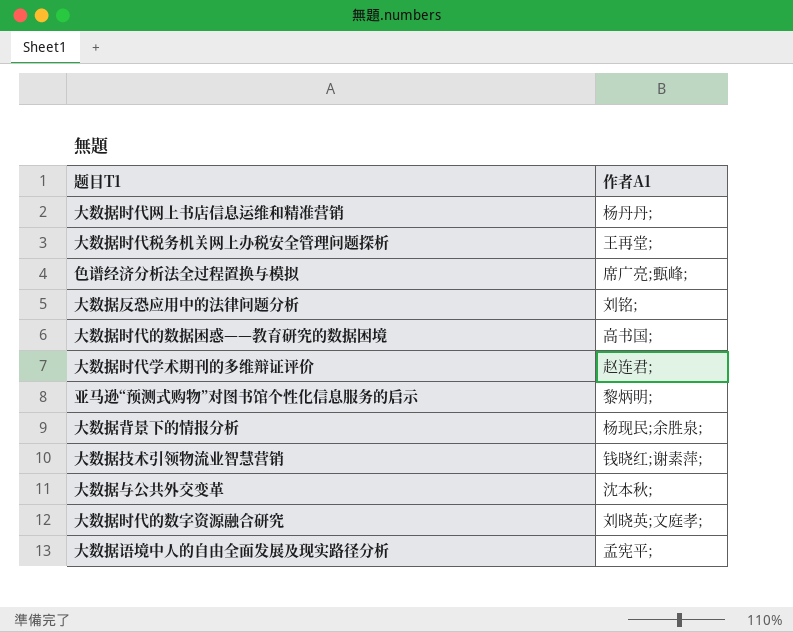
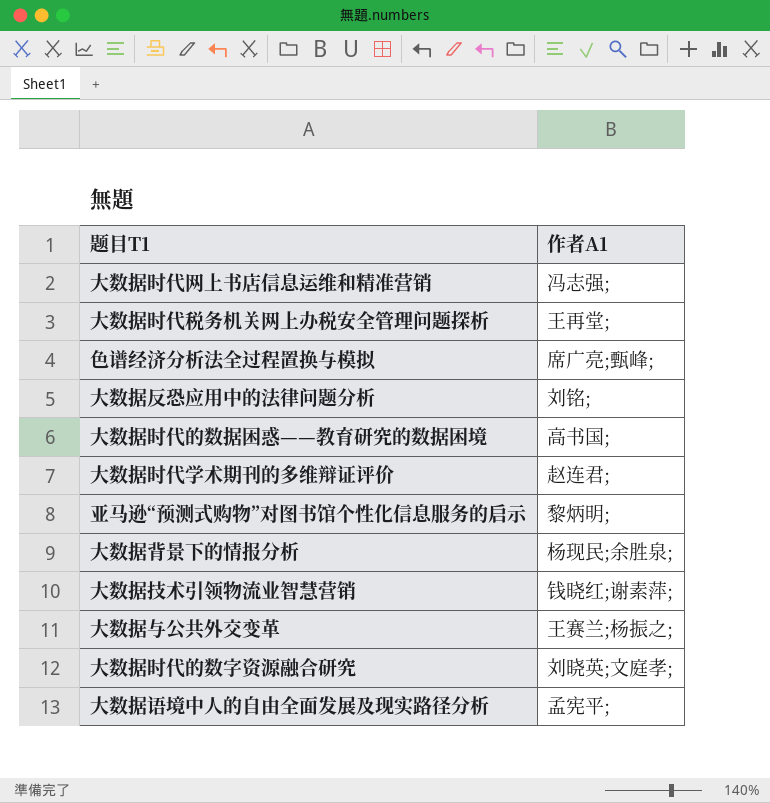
大数据时代网上书店信息运维和精准营销 | 作者A1: 杨丹丹; -> 冯志强;
大数据与公共外交变革 | 作者A1: 沈本秋; -> 王赛兰;杨振之;

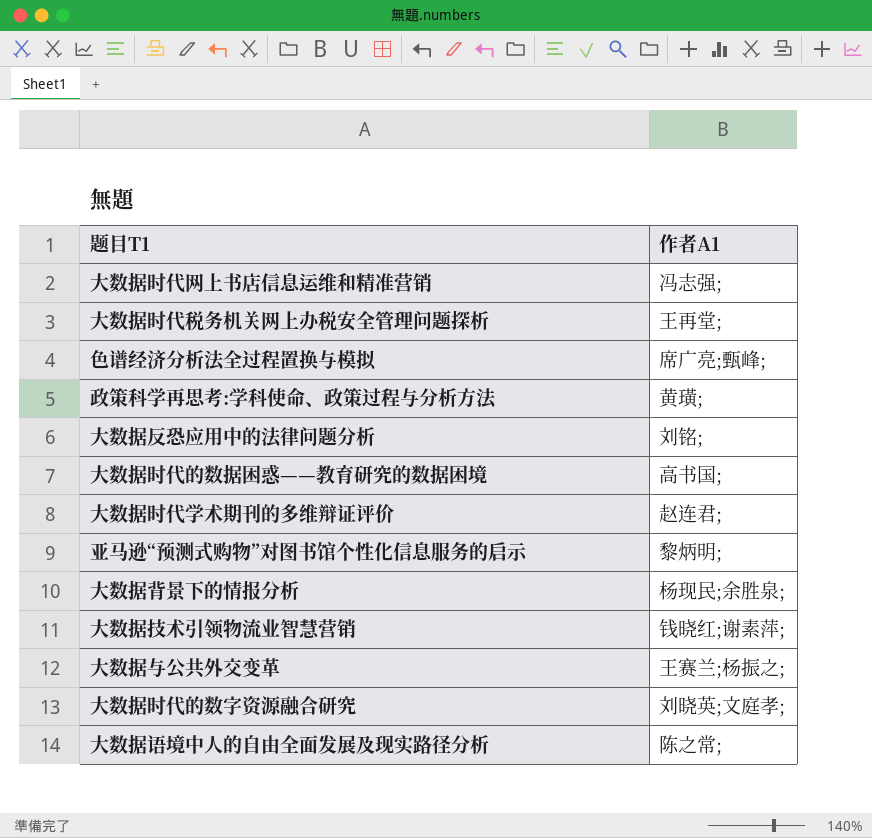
row 政策科学再思考:学科使命、政策过程与分析方法: none -> 黄璜;
大数据语境中人的自由全面发展及现实路径分析 | 作者A1: 孟宪平; -> 陈之常;

